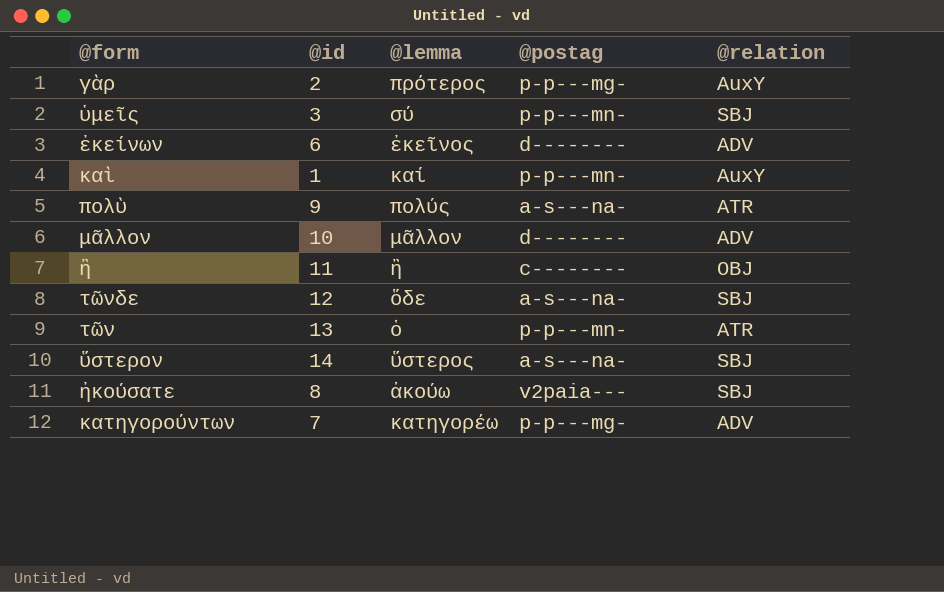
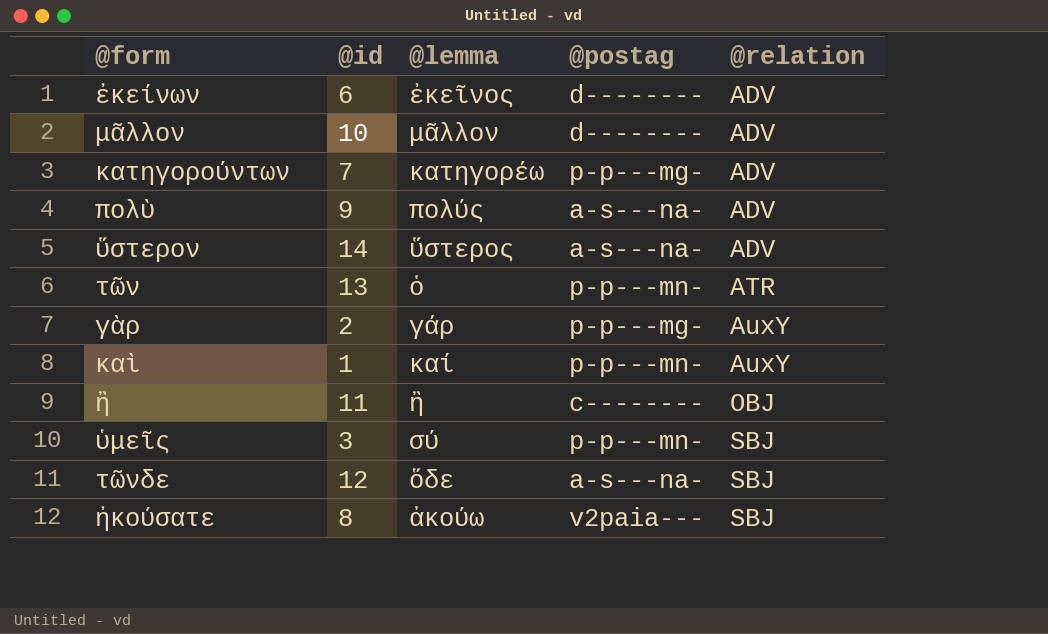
row order: none -> @relation ascending
πολὺ | @relation: ATR -> ADV
ὕστερον | @relation: SBJ -> ADV
γὰρ | @lemma: πρότερος -> γάρ

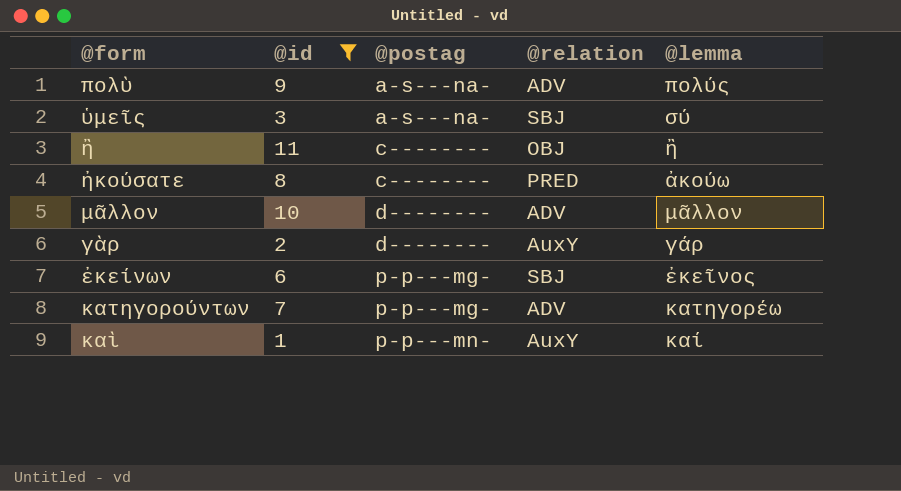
filter: none -> @id <= 11
row order: @relation ascending -> @postag ascending
column @lemma | position: 3 -> 5
ὑμεῖς | @postag: p-p---mn- -> a-s---na-
ἠκούσατε | @postag: v2paia--- -> c--------
ἠκούσατε | @relation: SBJ -> PRED
γὰρ | @postag: p-p---mg- -> d--------
ἐκείνων | @postag: d-------- -> p-p---mg-
ἐκείνων | @relation: ADV -> SBJ

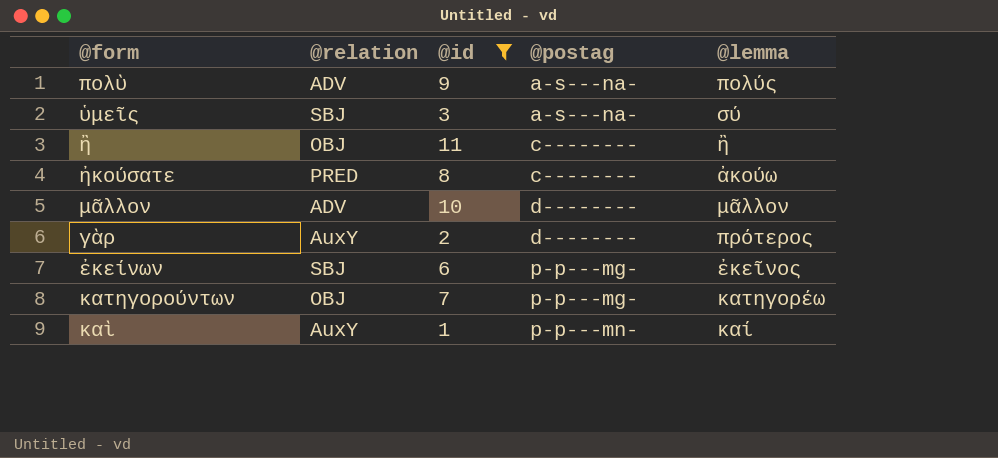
column @relation | position: 4 -> 2
γὰρ | @lemma: γάρ -> πρότερος
κατηγορούντων | @relation: ADV -> OBJ

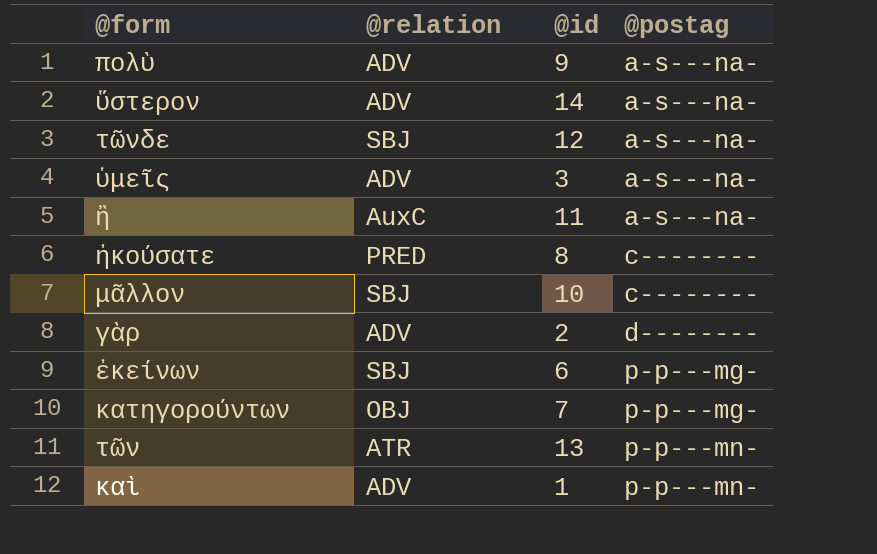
filter: @id <= 11 -> none
column @lemma | position: 5 -> none
ὑμεῖς | @relation: SBJ -> ADV
ἢ | @relation: OBJ -> AuxC
ἢ | @postag: c-------- -> a-s---na-
μᾶλλον | @relation: ADV -> SBJ
μᾶλλον | @postag: d-------- -> c--------
γὰρ | @relation: AuxY -> ADV
καὶ | @relation: AuxY -> ADV

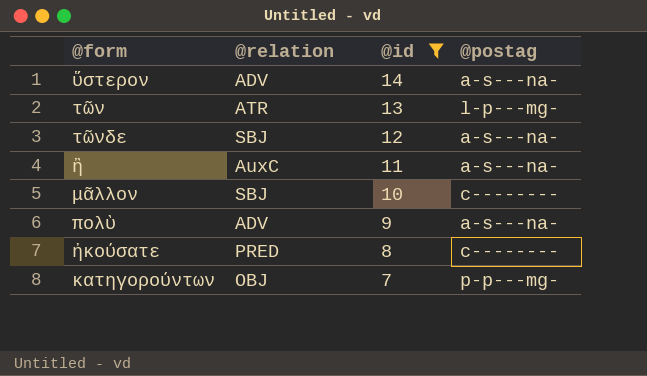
filter: none -> @id >= 7
row order: @postag ascending -> @id descending
τῶν | @postag: p-p---mn- -> l-p---mg-

